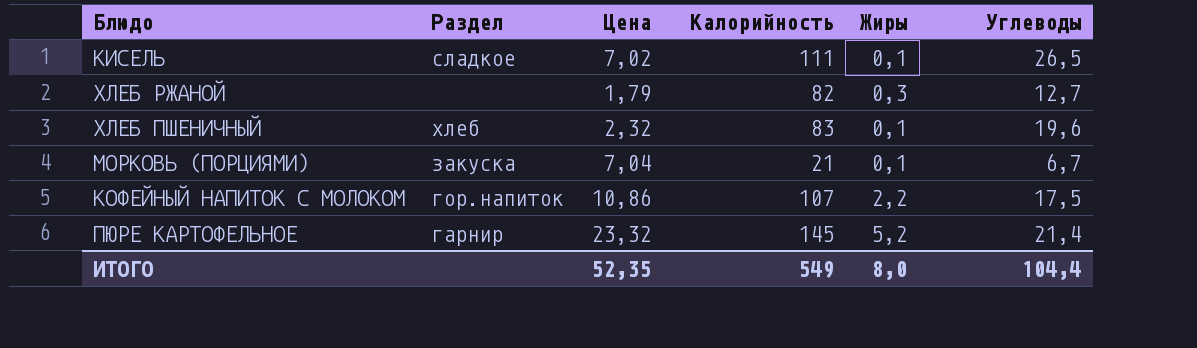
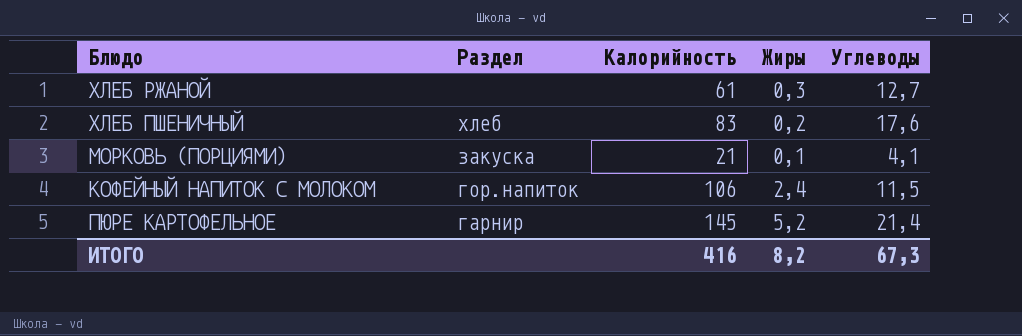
column Цена | position: 3 -> none
row КИСЕЛЬ: сладкое | 7,02 | 111 | 0,1 | 26,5 -> none
ХЛЕБ РЖАНОЙ | Калорийность: 82 -> 61
ХЛЕБ ПШЕНИЧНЫЙ | Жиры: 0,1 -> 0,2
ХЛЕБ ПШЕНИЧНЫЙ | Углеводы: 19,6 -> 17,6
МОРКОВЬ (ПОРЦИЯМИ) | Углеводы: 6,7 -> 4,1
КОФЕЙНЫЙ НАПИТОК С МОЛОКОМ | Калорийность: 107 -> 106
КОФЕЙНЫЙ НАПИТОК С МОЛОКОМ | Жиры: 2,2 -> 2,4
КОФЕЙНЫЙ НАПИТОК С МОЛОКОМ | Углеводы: 17,5 -> 11,5
ИТОГО | Калорийность: 549 -> 416
ИТОГО | Жиры: 8,0 -> 8,2
ИТОГО | Углеводы: 104,4 -> 67,3

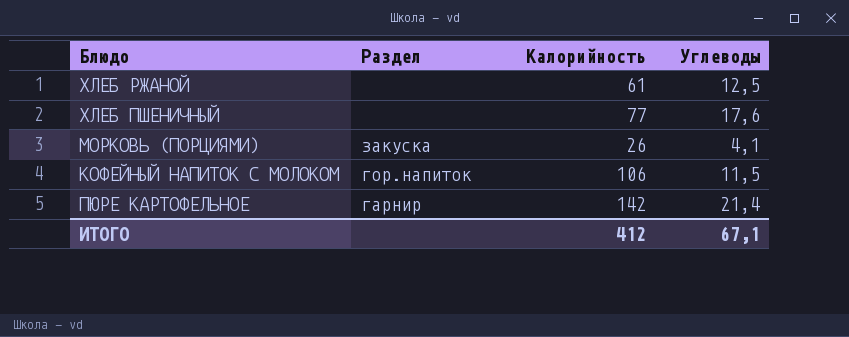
column Жиры | position: 4 -> none
ХЛЕБ РЖАНОЙ | Углеводы: 12,7 -> 12,5
ХЛЕБ ПШЕНИЧНЫЙ | Раздел: хлеб -> none
ХЛЕБ ПШЕНИЧНЫЙ | Калорийность: 83 -> 77
МОРКОВЬ (ПОРЦИЯМИ) | Калорийность: 21 -> 26
ПЮРЕ КАРТОФЕЛЬНОЕ | Калорийность: 145 -> 142
ИТОГО | Калорийность: 416 -> 412
ИТОГО | Углеводы: 67,3 -> 67,1

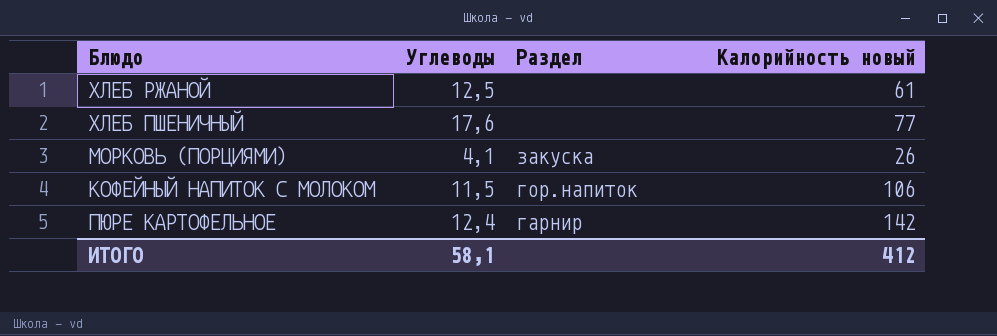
column Углеводы | position: 4 -> 2
column name: Калорийность -> Калорийность новый
ПЮРЕ КАРТОФЕЛЬНОЕ | Углеводы: 21,4 -> 12,4
ИТОГО | Углеводы: 67,1 -> 58,1

